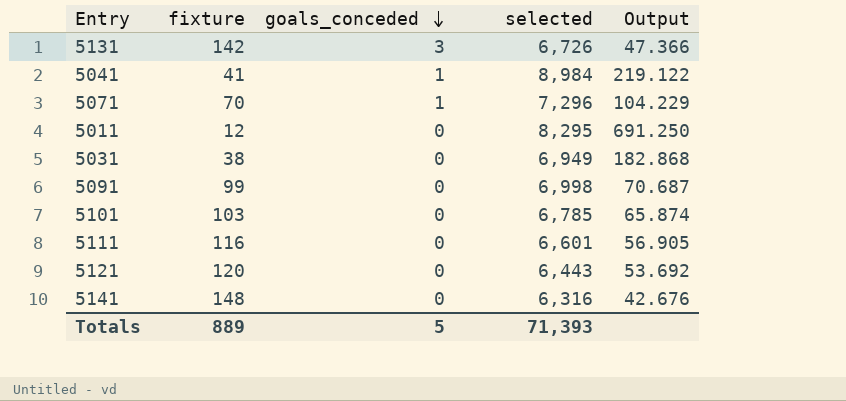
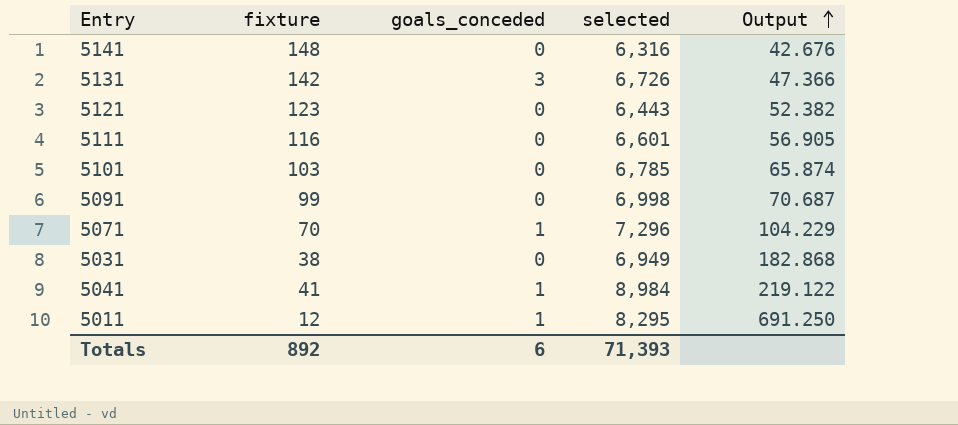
row order: goals_conceded descending -> Output ascending
5121 | fixture: 120 -> 123
5121 | Output: 53.692 -> 52.382
5011 | goals_conceded: 0 -> 1
Totals | fixture: 889 -> 892
Totals | goals_conceded: 5 -> 6

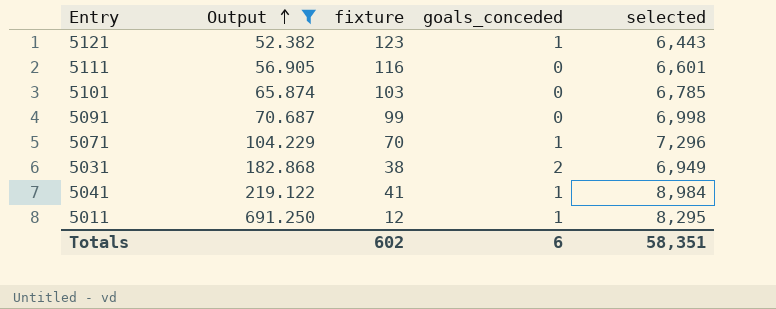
filter: none -> Output >= 52.382
column Output | position: 5 -> 2
5121 | goals_conceded: 0 -> 1
5031 | goals_conceded: 0 -> 2
Totals | fixture: 892 -> 602
Totals | selected: 71,393 -> 58,351

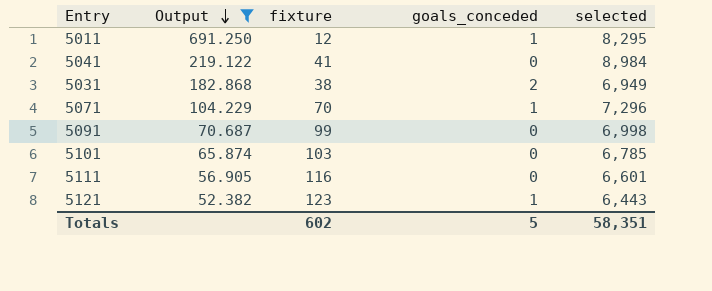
row order: Output ascending -> Output descending
5041 | goals_conceded: 1 -> 0
Totals | goals_conceded: 6 -> 5

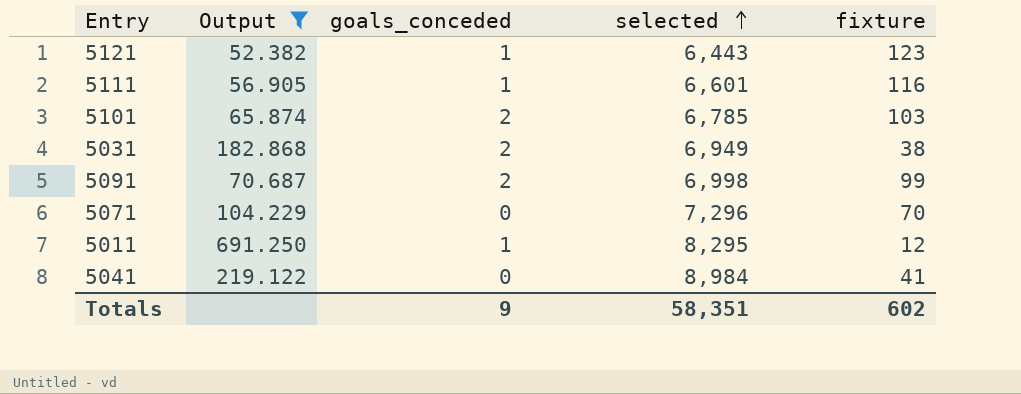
row order: Output descending -> selected ascending
column fixture | position: 3 -> 5
5111 | goals_conceded: 0 -> 1
5101 | goals_conceded: 0 -> 2
5091 | goals_conceded: 0 -> 2
5071 | goals_conceded: 1 -> 0
Totals | goals_conceded: 5 -> 9

